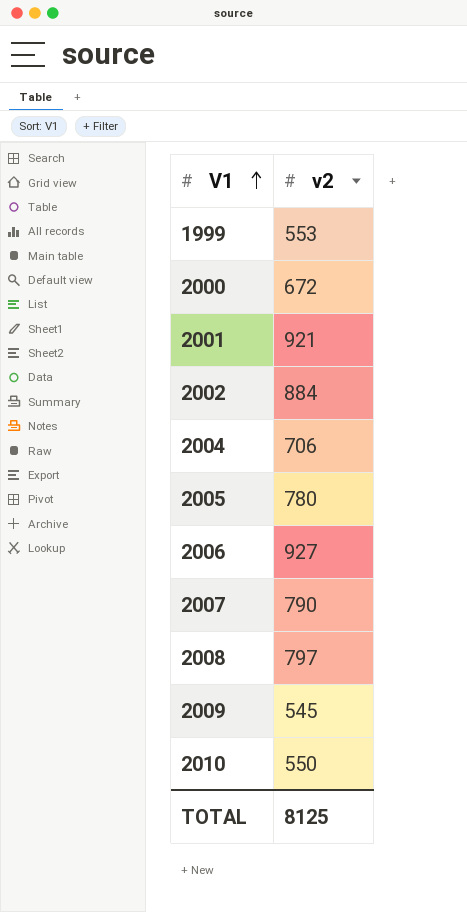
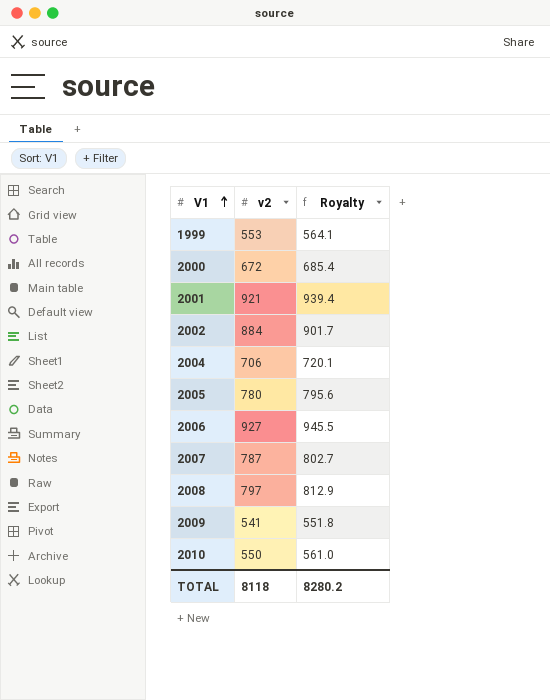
column Royalty | formula: none -> [v2] * 1.02
2007 | v2: 790 -> 787
2009 | v2: 545 -> 541
TOTAL | v2: 8125 -> 8118

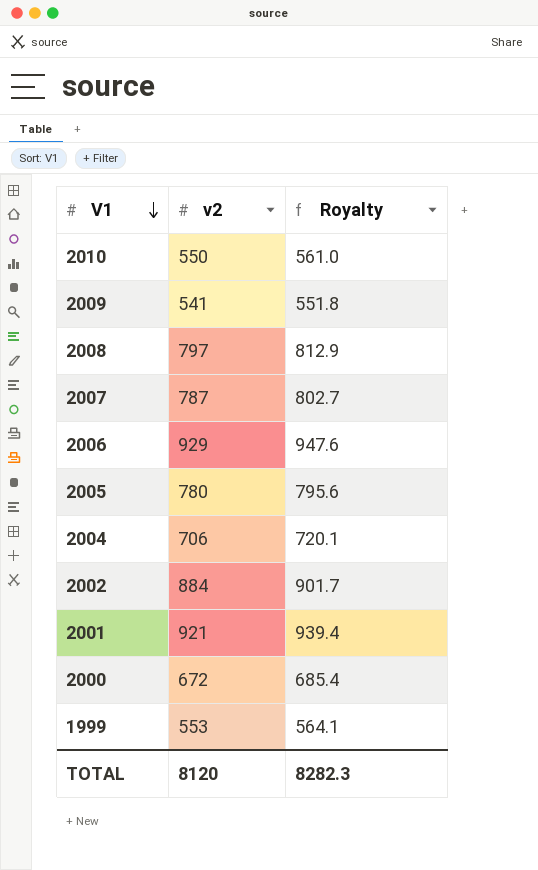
row order: V1 ascending -> V1 descending
2006 | v2: 927 -> 929
2006 | Royalty: 945.5 -> 947.6
TOTAL | v2: 8118 -> 8120
TOTAL | Royalty: 8280.2 -> 8282.3

